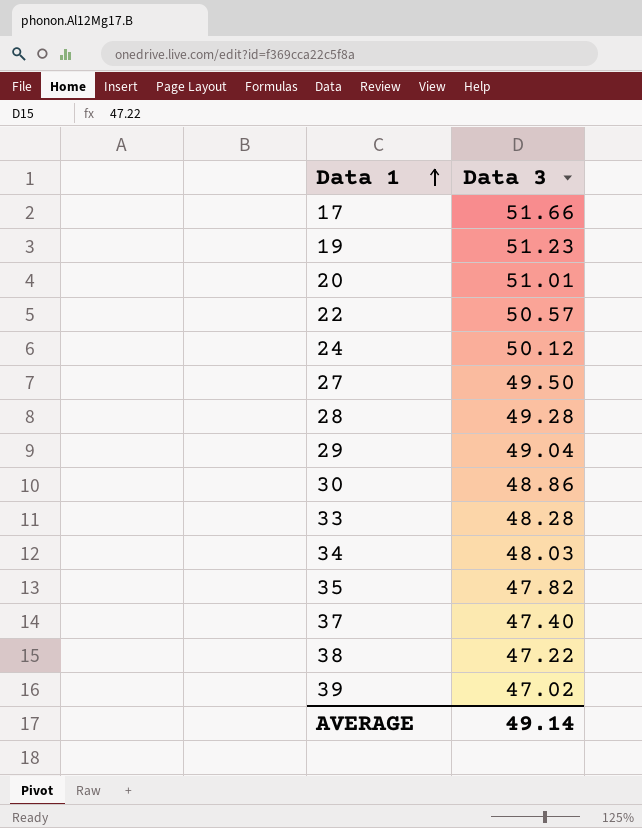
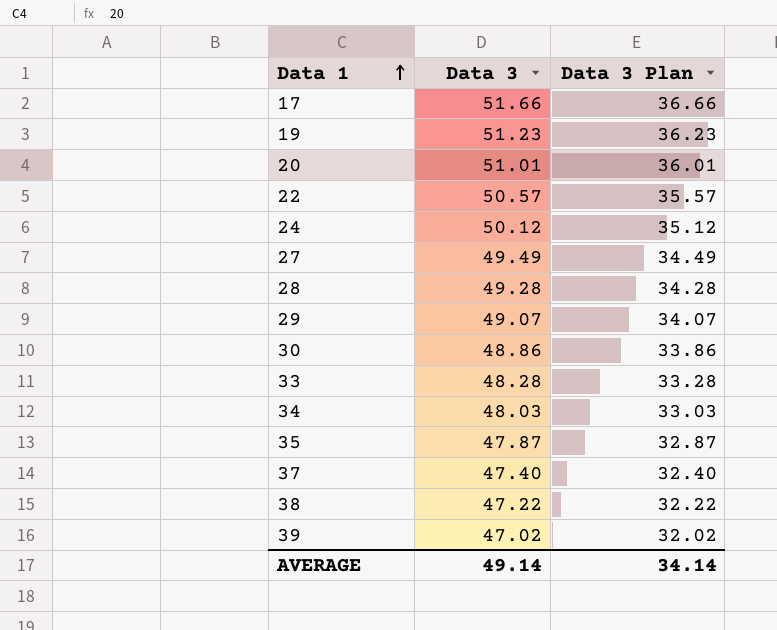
column Data 3 Plan | formula: none -> [Data 3] - 15
27 | Data 3: 49.50 -> 49.49
29 | Data 3: 49.04 -> 49.07
35 | Data 3: 47.82 -> 47.87

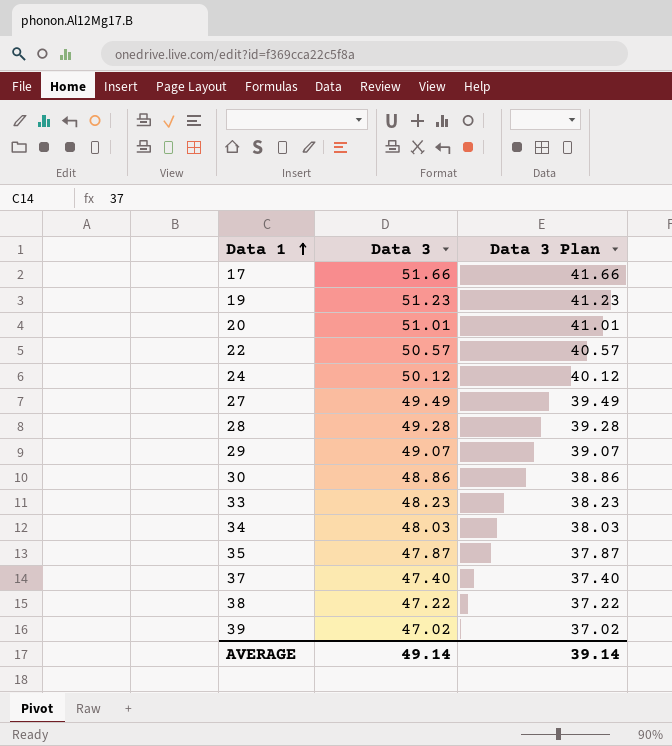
column Data 3 Plan | formula: [Data 3] - 15 -> [Data 3] - 10
33 | Data 3: 48.28 -> 48.23
AVERAGE | Data 3 Plan: 34.14 -> 39.14

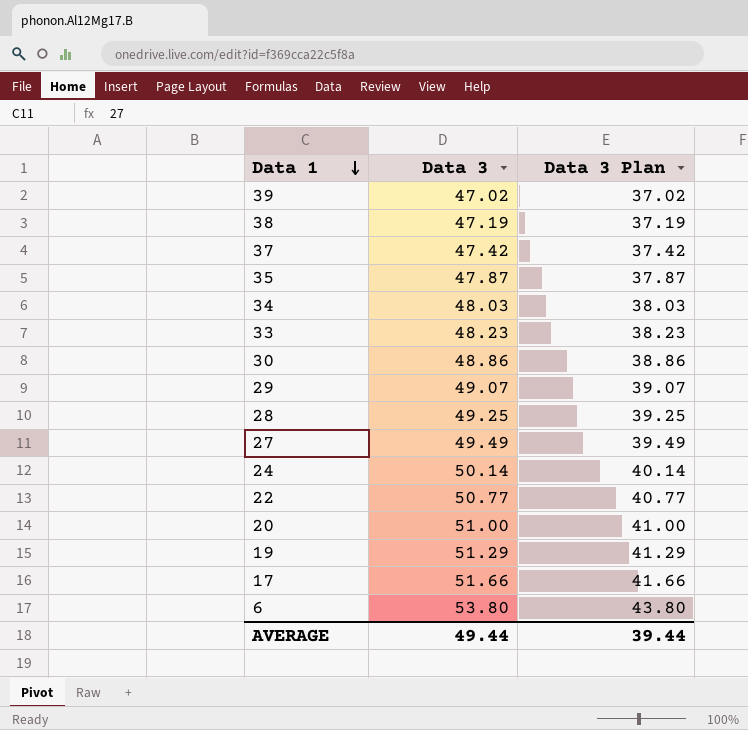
row order: Data 1 ascending -> Data 1 descending
38 | Data 3: 47.22 -> 47.19
38 | Data 3 Plan: 37.22 -> 37.19
37 | Data 3: 47.40 -> 47.42
37 | Data 3 Plan: 37.40 -> 37.42
28 | Data 3: 49.28 -> 49.25
28 | Data 3 Plan: 39.28 -> 39.25
24 | Data 3: 50.12 -> 50.14
24 | Data 3 Plan: 40.12 -> 40.14
22 | Data 3: 50.57 -> 50.77
22 | Data 3 Plan: 40.57 -> 40.77
20 | Data 3: 51.01 -> 51.00
20 | Data 3 Plan: 41.01 -> 41.00
19 | Data 3: 51.23 -> 51.29
19 | Data 3 Plan: 41.23 -> 41.29
row 6: none -> 53.80 | 43.80
AVERAGE | Data 3: 49.14 -> 49.44
AVERAGE | Data 3 Plan: 39.14 -> 39.44

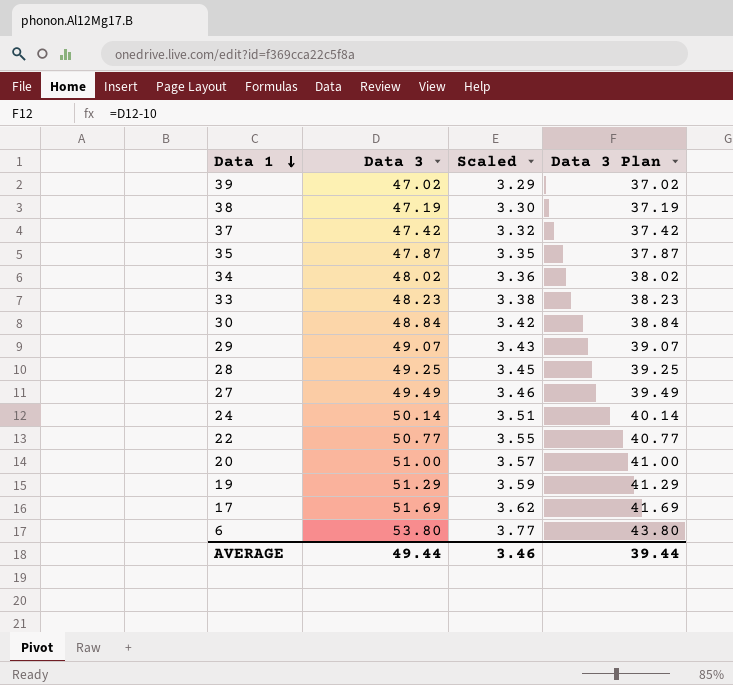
column Scaled | formula: none -> [Data 3] * 0.07
34 | Data 3: 48.03 -> 48.02
34 | Data 3 Plan: 38.03 -> 38.02
30 | Data 3: 48.86 -> 48.84
30 | Data 3 Plan: 38.86 -> 38.84
17 | Data 3: 51.66 -> 51.69
17 | Data 3 Plan: 41.66 -> 41.69

